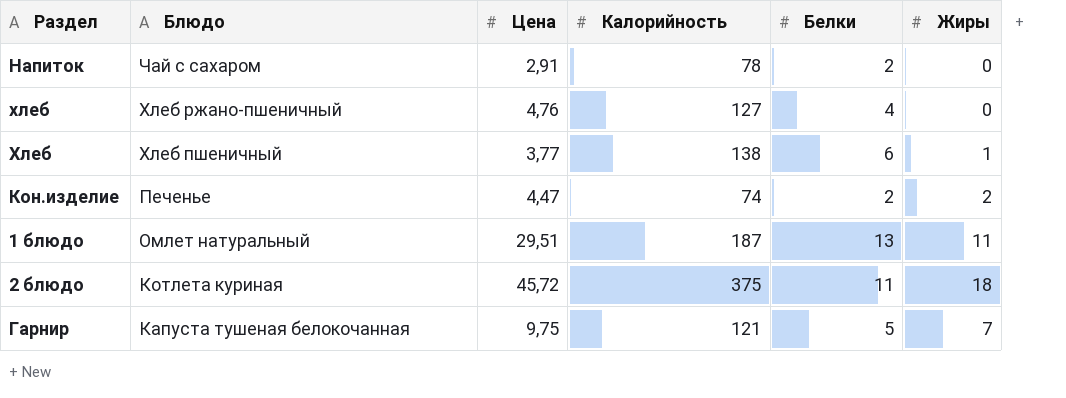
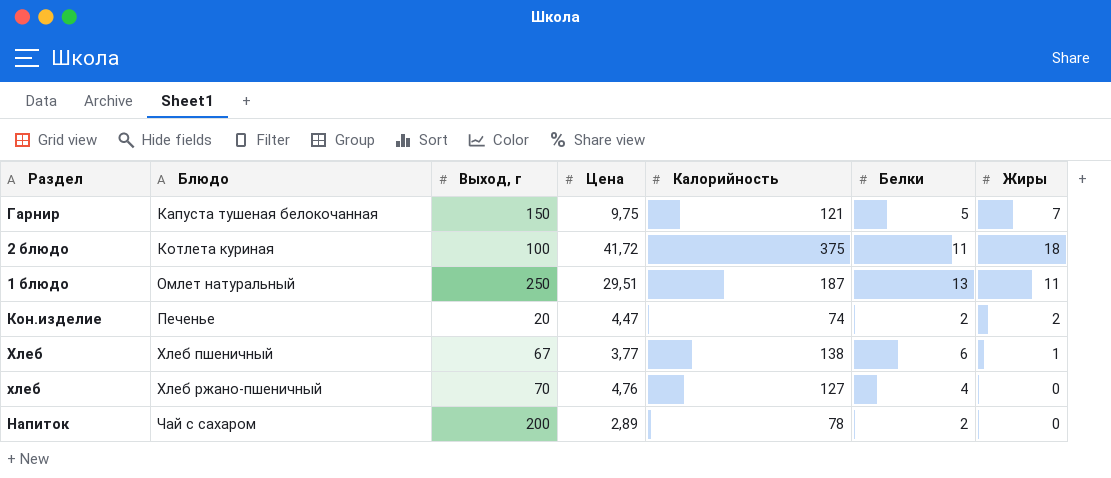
row order: Блюдо descending -> Блюдо ascending
column Выход, г | position: none -> 3
2 блюдо | Цена: 45,72 -> 41,72
Напиток | Цена: 2,91 -> 2,89

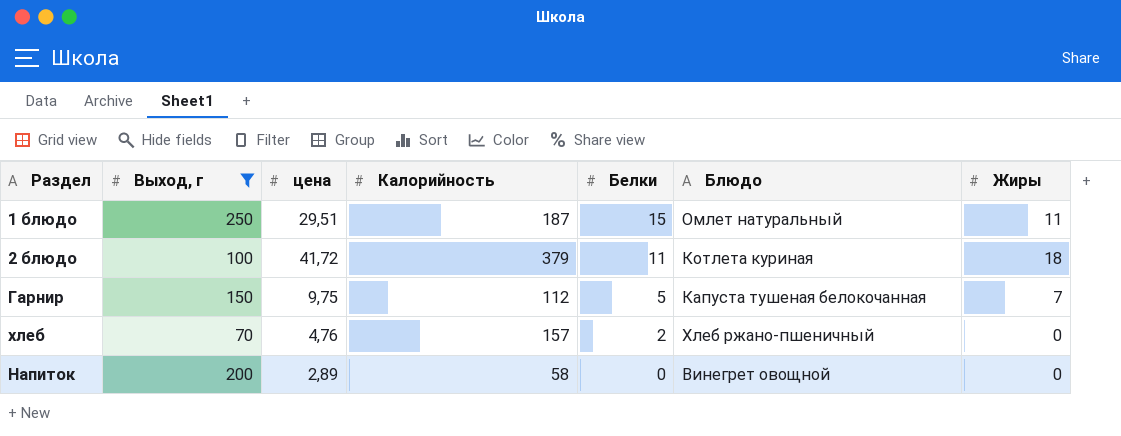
filter: none -> Выход, г >= 70
row order: Блюдо ascending -> Белки descending
column name: Цена -> цена
column Блюдо | position: 2 -> 6
1 блюдо | Белки: 13 -> 15
2 блюдо | Калорийность: 375 -> 379
Гарнир | Калорийность: 121 -> 112
хлеб | Калорийность: 127 -> 157
хлеб | Белки: 4 -> 2
Напиток | Калорийность: 78 -> 58
Напиток | Белки: 2 -> 0
Напиток | Блюдо: Чай с сахаром -> Винегрет овощной

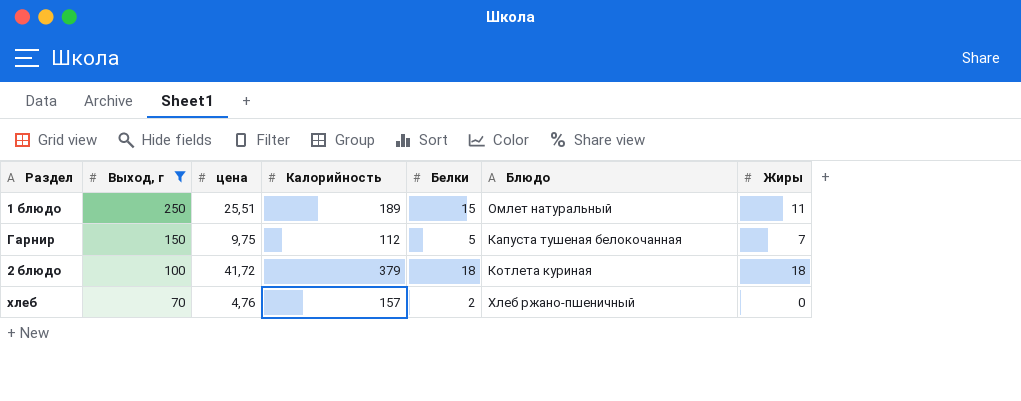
row order: Белки descending -> Выход, г descending
row Напиток: 200 | 2,89 | 58 | 0 | Винегрет овощной | 0 -> none
1 блюдо | цена: 29,51 -> 25,51
1 блюдо | Калорийность: 187 -> 189
2 блюдо | Белки: 11 -> 18

